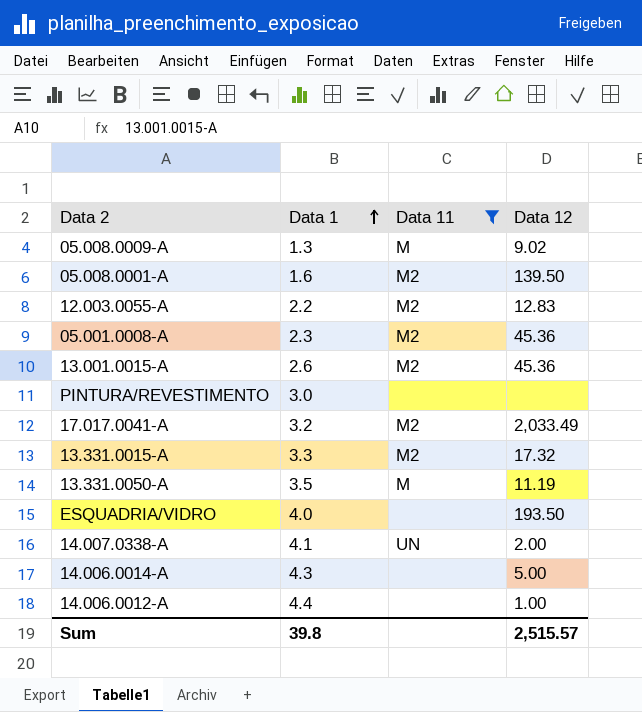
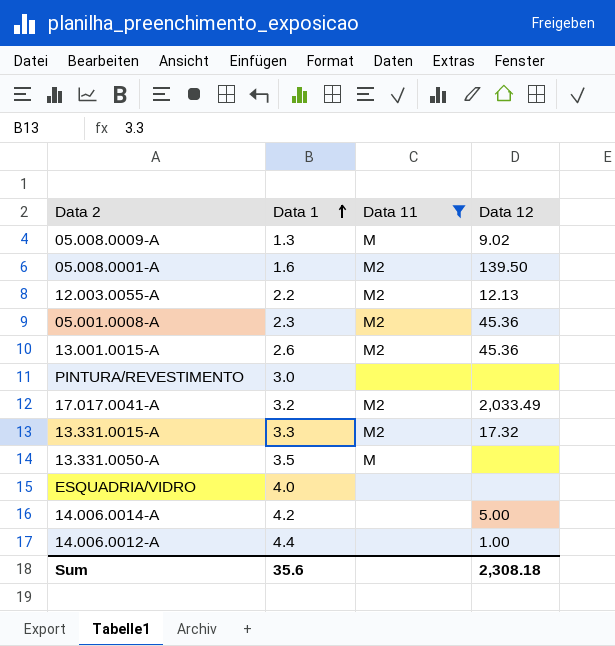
row 14.007.0338-A: 4.1 | UN | 2.00 -> none
12.003.0055-A | Data 12: 12.83 -> 12.13
13.331.0050-A | Data 12: 11.19 -> none
ESQUADRIA/VIDRO | Data 12: 193.50 -> none
14.006.0014-A | Data 1: 4.3 -> 4.2
Sum | Data 1: 39.8 -> 35.6
Sum | Data 12: 2,515.57 -> 2,308.18

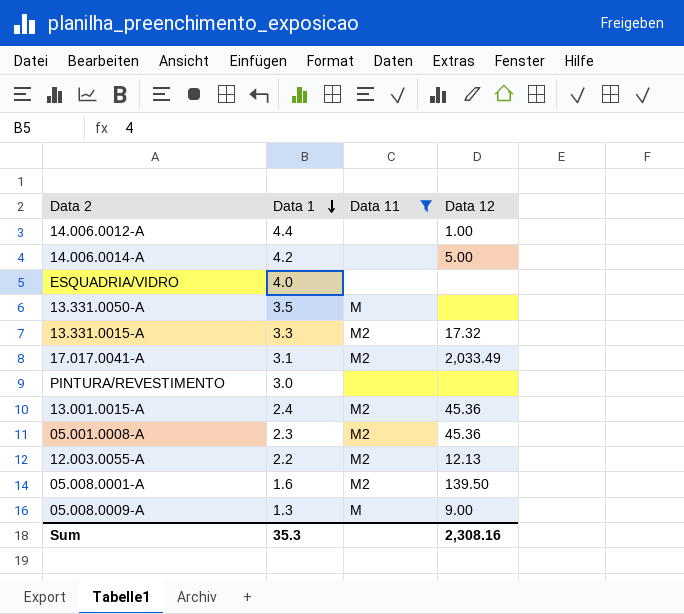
row order: Data 1 ascending -> Data 1 descending
17.017.0041-A | Data 1: 3.2 -> 3.1
13.001.0015-A | Data 1: 2.6 -> 2.4
05.008.0009-A | Data 12: 9.02 -> 9.00
Sum | Data 1: 35.6 -> 35.3
Sum | Data 12: 2,308.18 -> 2,308.16

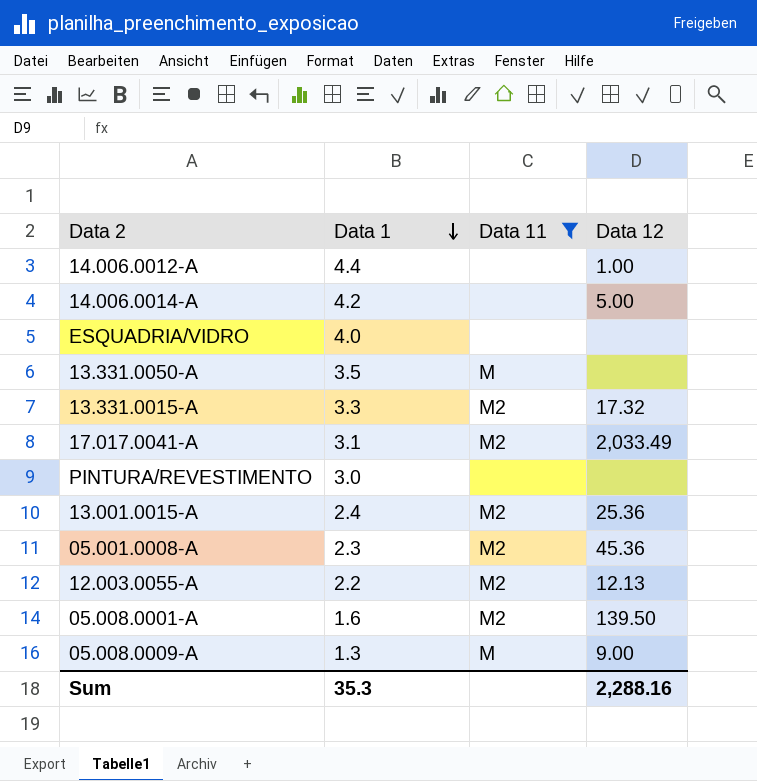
13.001.0015-A | Data 12: 45.36 -> 25.36
Sum | Data 12: 2,308.16 -> 2,288.16

